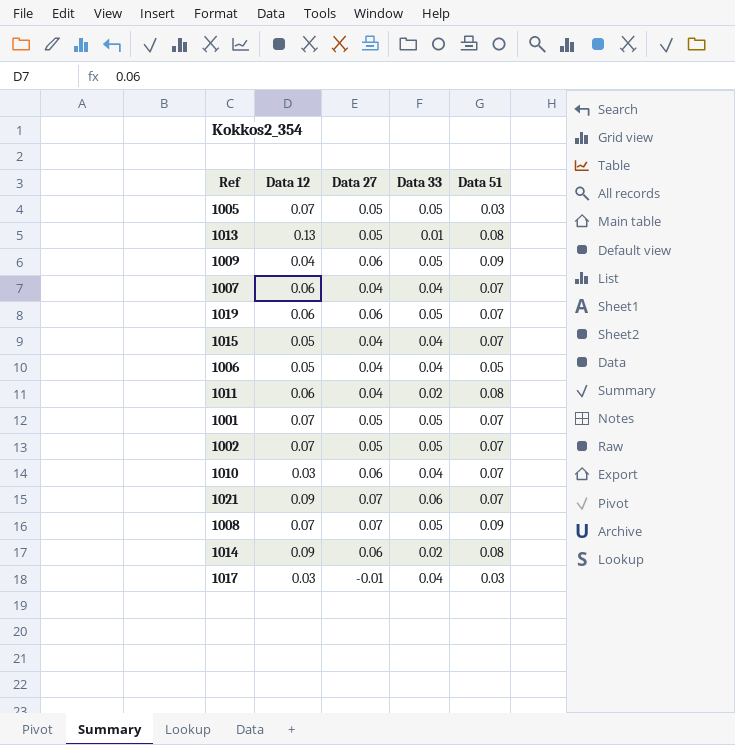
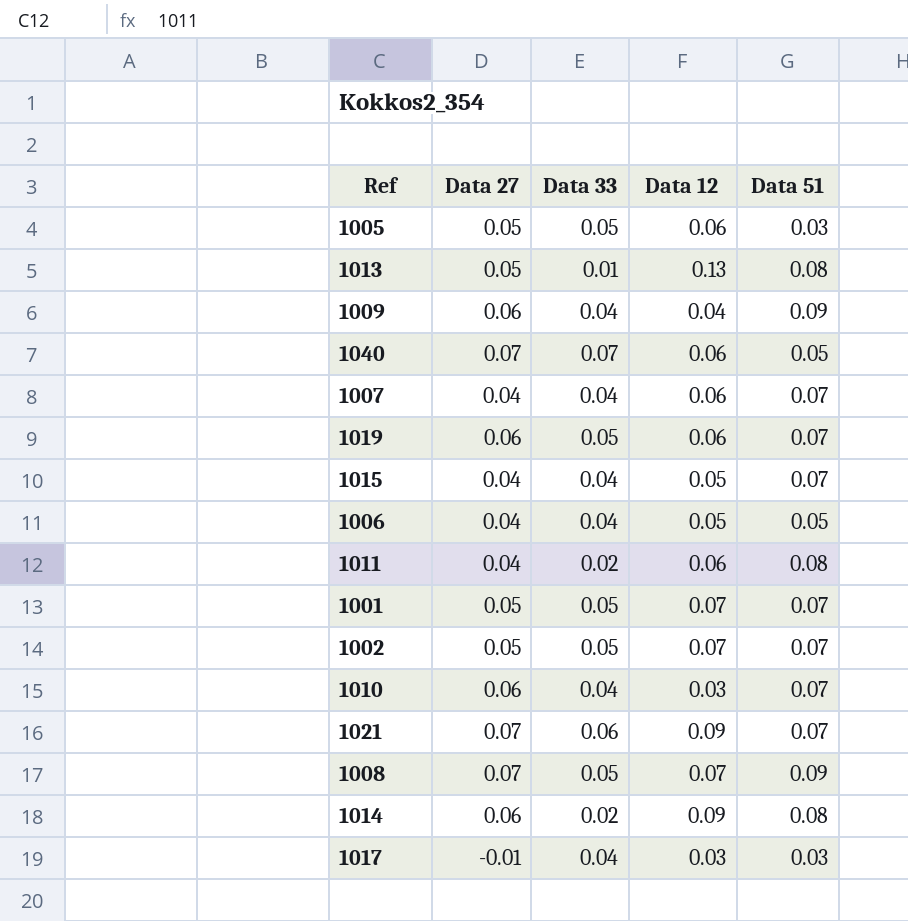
column Data 12 | position: 2 -> 4
1005 | Data 12: 0.07 -> 0.06
1009 | Data 33: 0.05 -> 0.04
row 1040: none -> 0.07 | 0.07 | 0.06 | 0.05

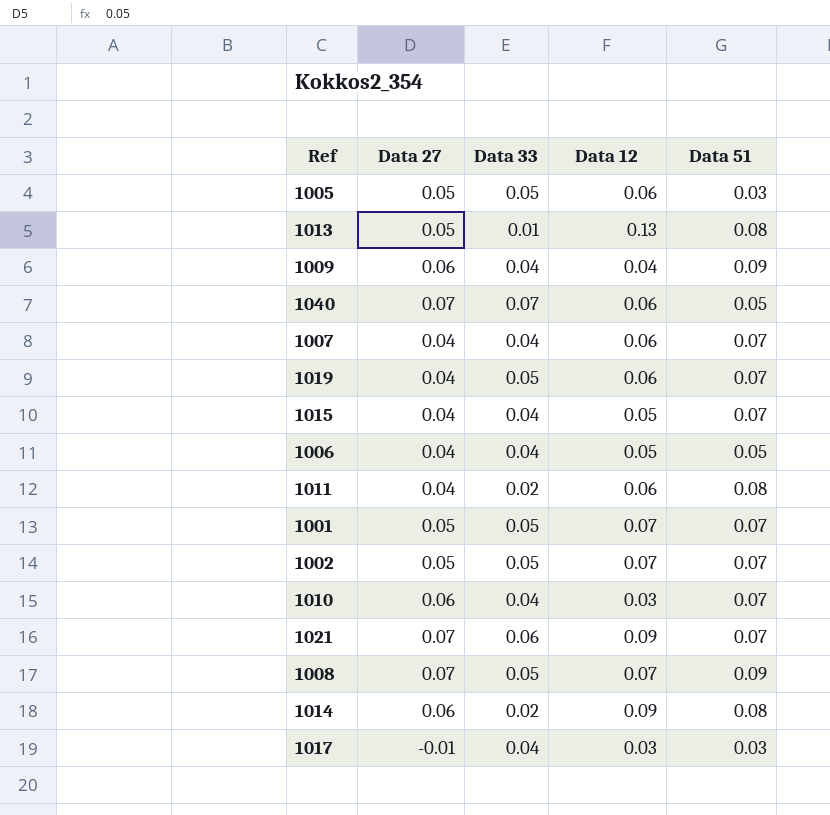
1019 | Data 27: 0.06 -> 0.04

